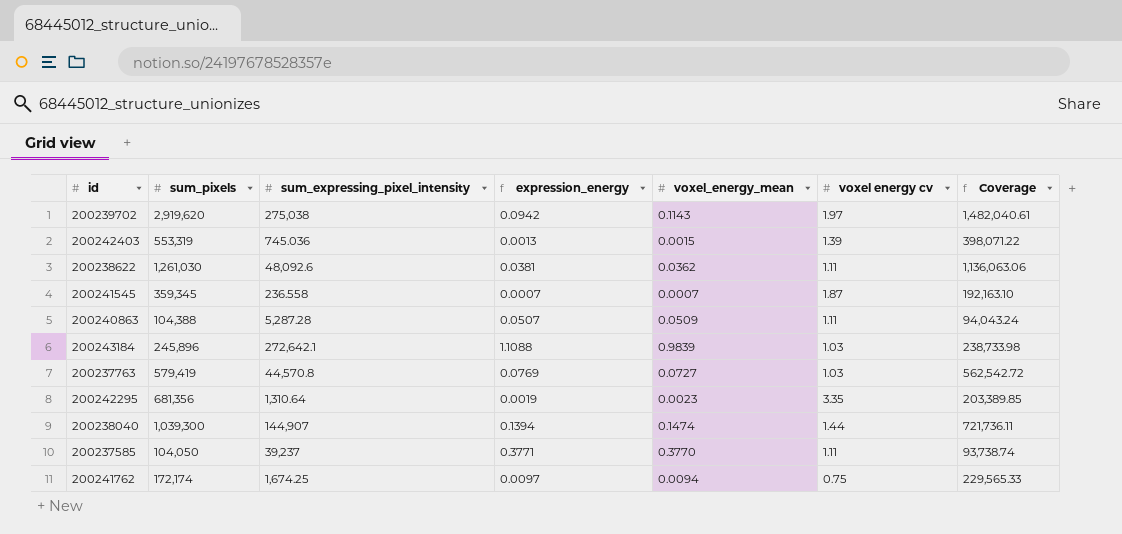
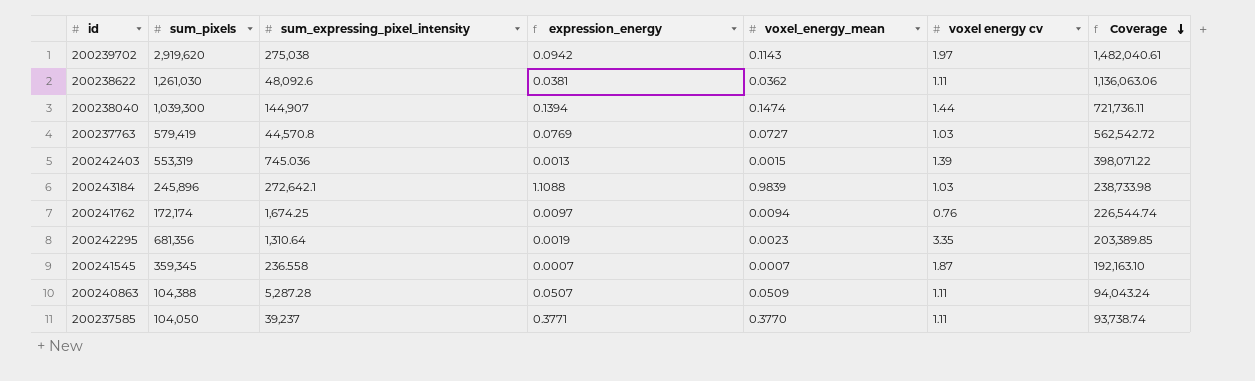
row order: none -> Coverage descending
200241762 | voxel energy cv: 0.75 -> 0.76
200241762 | Coverage: 229,565.33 -> 226,544.74

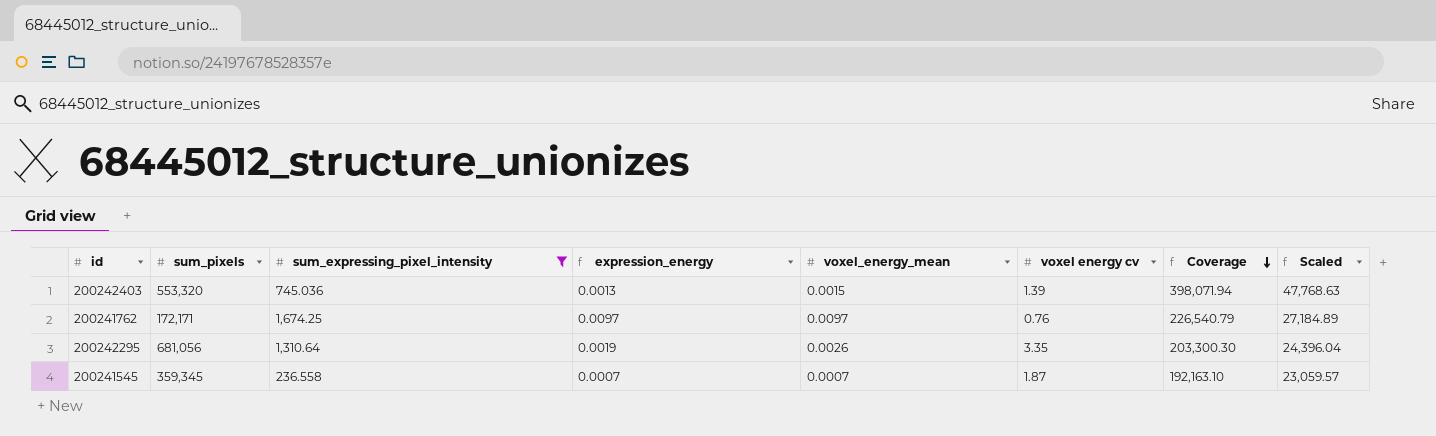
filter: none -> sum_expressing_pixel_intensity <= 1,674.25
column Scaled | formula: none -> [Coverage] * 0.12
200242403 | sum_pixels: 553,319 -> 553,320
200242403 | Coverage: 398,071.22 -> 398,071.94
200241762 | sum_pixels: 172,174 -> 172,171
200241762 | voxel_energy_mean: 0.0094 -> 0.0097
200241762 | Coverage: 226,544.74 -> 226,540.79
200242295 | sum_pixels: 681,356 -> 681,056
200242295 | voxel_energy_mean: 0.0023 -> 0.0026
200242295 | Coverage: 203,389.85 -> 203,300.30

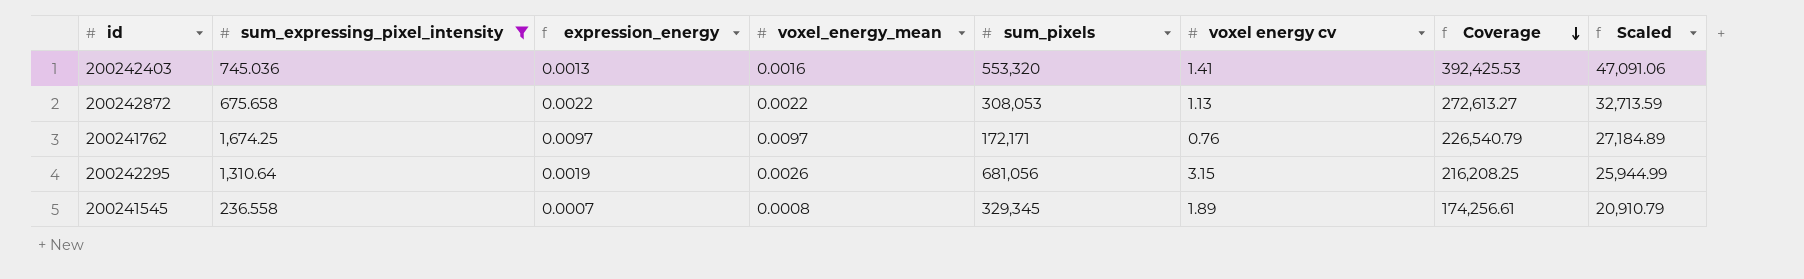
column sum_pixels | position: 2 -> 5
200242403 | voxel_energy_mean: 0.0015 -> 0.0016
200242403 | voxel energy cv: 1.39 -> 1.41
200242403 | Coverage: 398,071.94 -> 392,425.53
200242403 | Scaled: 47,768.63 -> 47,091.06
row 200242872: none -> 675.658 | 0.0022 | 0.0022 | 308,053 | 1.13 | 272,613.27 | 32,713.59
200242295 | voxel energy cv: 3.35 -> 3.15
200242295 | Coverage: 203,300.30 -> 216,208.25
200242295 | Scaled: 24,396.04 -> 25,944.99
200241545 | voxel_energy_mean: 0.0007 -> 0.0008
200241545 | sum_pixels: 359,345 -> 329,345
200241545 | voxel energy cv: 1.87 -> 1.89
200241545 | Coverage: 192,163.10 -> 174,256.61
200241545 | Scaled: 23,059.57 -> 20,910.79

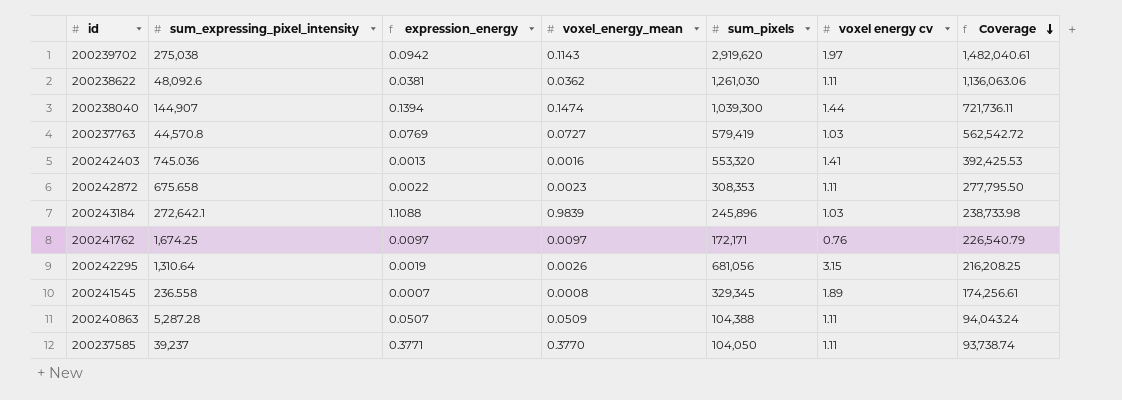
filter: sum_expressing_pixel_intensity <= 1,674.25 -> none
column Scaled | formula: [Coverage] * 0.12 -> none
200242872 | voxel_energy_mean: 0.0022 -> 0.0023
200242872 | sum_pixels: 308,053 -> 308,353
200242872 | voxel energy cv: 1.13 -> 1.11
200242872 | Coverage: 272,613.27 -> 277,795.50

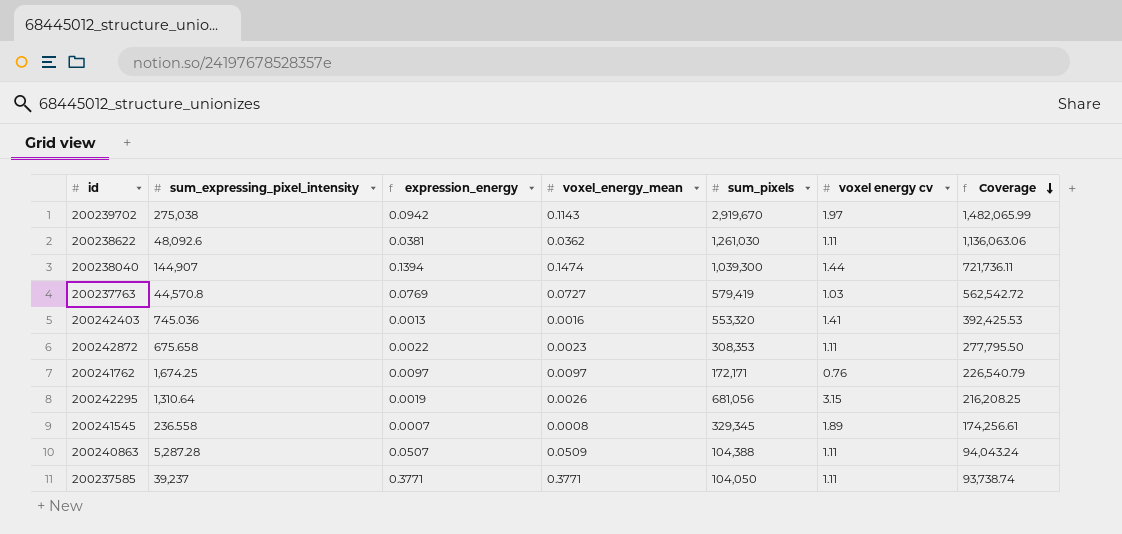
row 200243184: 272,642.1 | 1.1088 | 0.9839 | 245,896 | 1.03 | 238,733.98 -> none
200239702 | sum_pixels: 2,919,620 -> 2,919,670
200239702 | Coverage: 1,482,040.61 -> 1,482,065.99
200237585 | voxel_energy_mean: 0.3770 -> 0.3771

